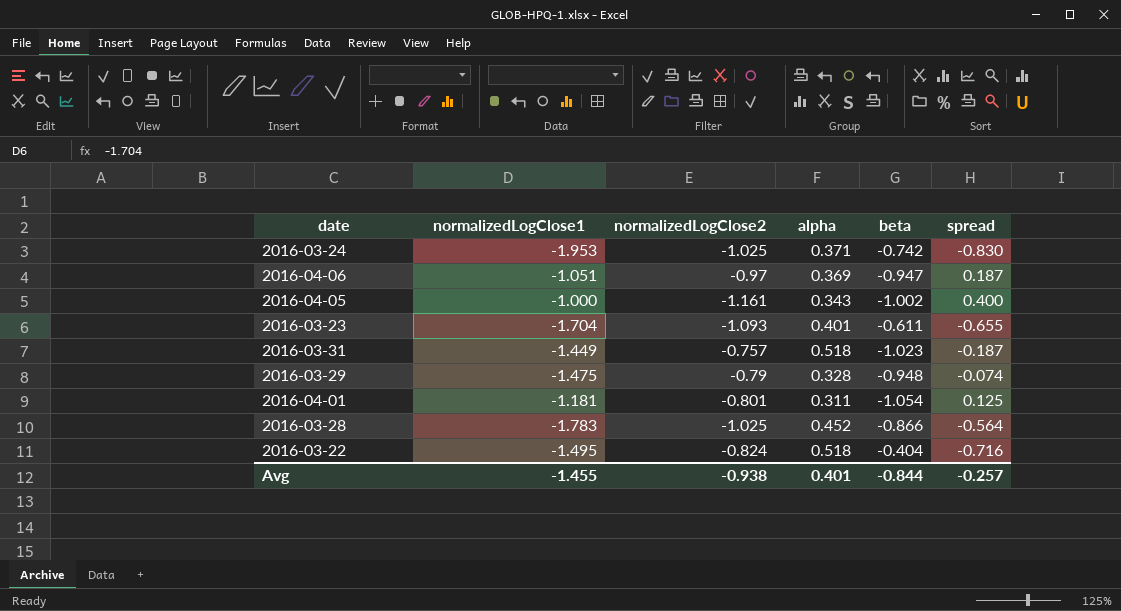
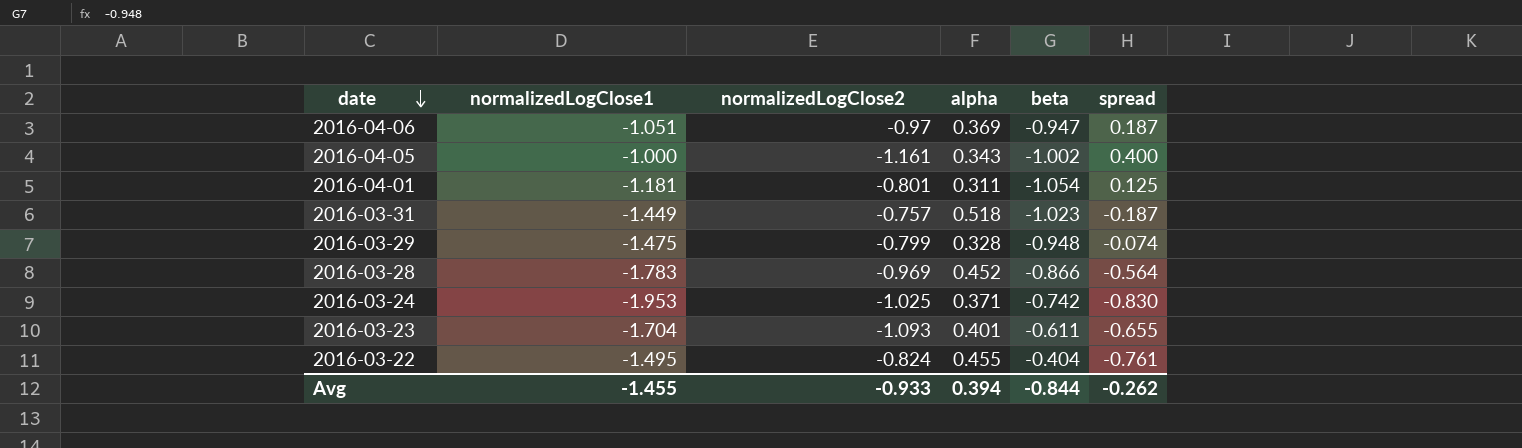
row order: none -> date descending
2016-03-29 | normalizedLogClose2: -0.79 -> -0.799
2016-03-28 | normalizedLogClose2: -1.025 -> -0.969
2016-03-22 | alpha: 0.518 -> 0.455
2016-03-22 | spread: -0.716 -> -0.761
Avg | normalizedLogClose2: -0.938 -> -0.933
Avg | alpha: 0.401 -> 0.394
Avg | spread: -0.257 -> -0.262

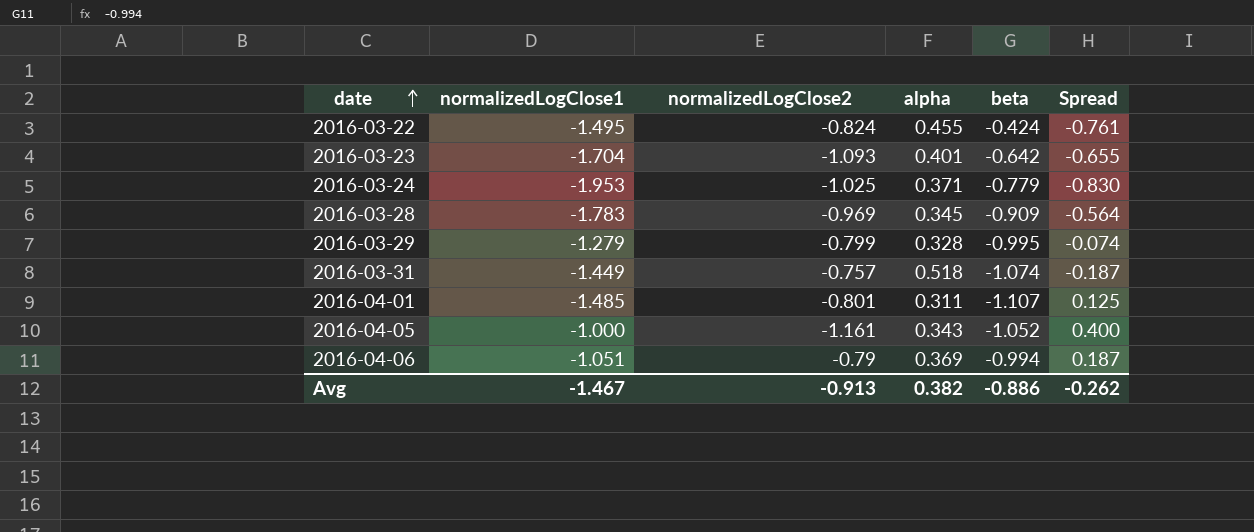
row order: date descending -> date ascending
column name: spread -> Spread
2016-03-22 | beta: -0.404 -> -0.424
2016-03-23 | beta: -0.611 -> -0.642
2016-03-24 | beta: -0.742 -> -0.779
2016-03-28 | alpha: 0.452 -> 0.345
2016-03-28 | beta: -0.866 -> -0.909
2016-03-29 | normalizedLogClose1: -1.475 -> -1.279
2016-03-29 | beta: -0.948 -> -0.995
2016-03-31 | beta: -1.023 -> -1.074
2016-04-01 | normalizedLogClose1: -1.181 -> -1.485
2016-04-01 | beta: -1.054 -> -1.107
2016-04-05 | beta: -1.002 -> -1.052
2016-04-06 | normalizedLogClose2: -0.97 -> -0.79
2016-04-06 | beta: -0.947 -> -0.994
Avg | normalizedLogClose1: -1.455 -> -1.467
Avg | normalizedLogClose2: -0.933 -> -0.913
Avg | alpha: 0.394 -> 0.382
Avg | beta: -0.844 -> -0.886

